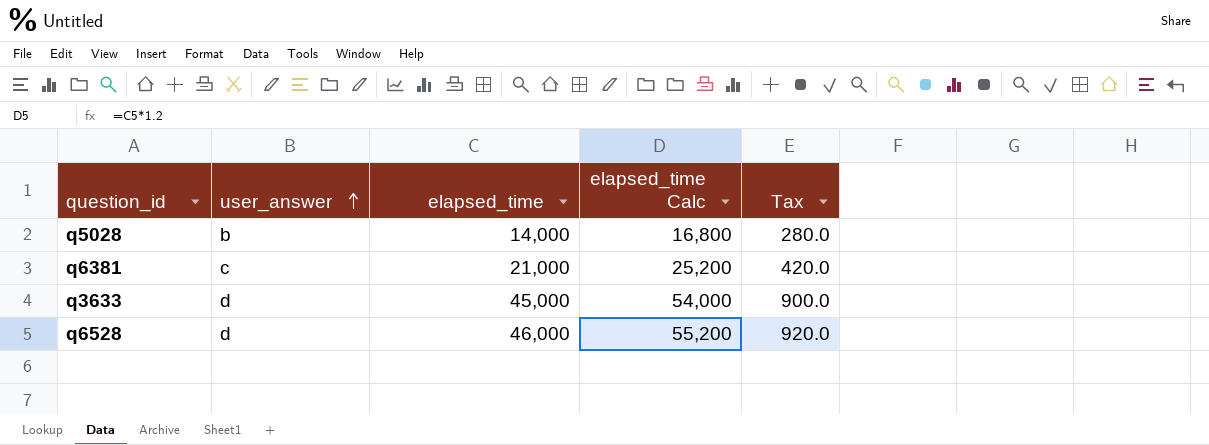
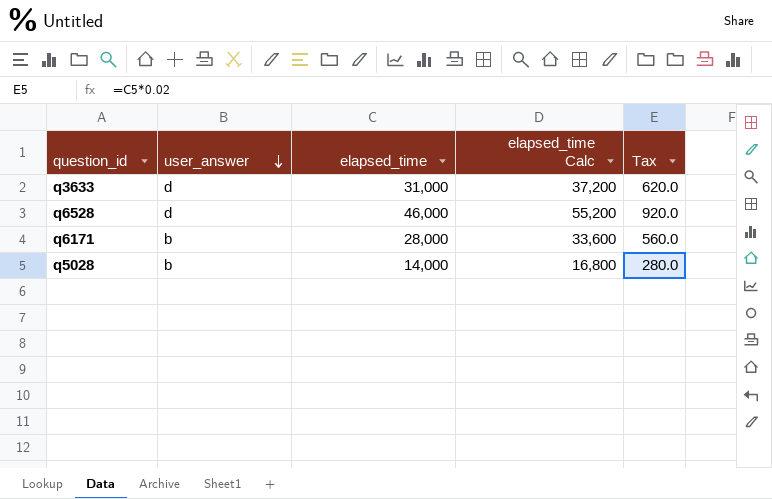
row order: user_answer ascending -> user_answer descending
row q6381: c | 21,000 | 25,200 | 420.0 -> none
q3633 | elapsed_time: 45,000 -> 31,000
q3633 | elapsed_time Calc: 54,000 -> 37,200
q3633 | Tax: 900.0 -> 620.0
row q6171: none -> b | 28,000 | 33,600 | 560.0

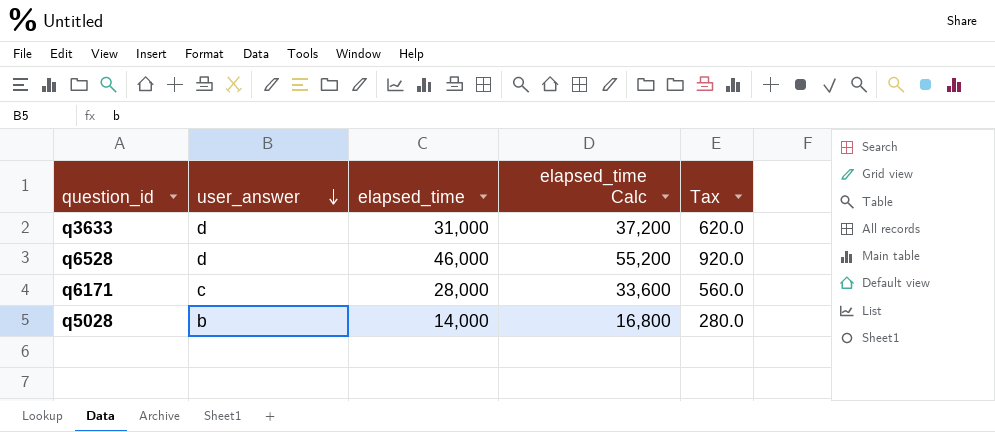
q6171 | user_answer: b -> c

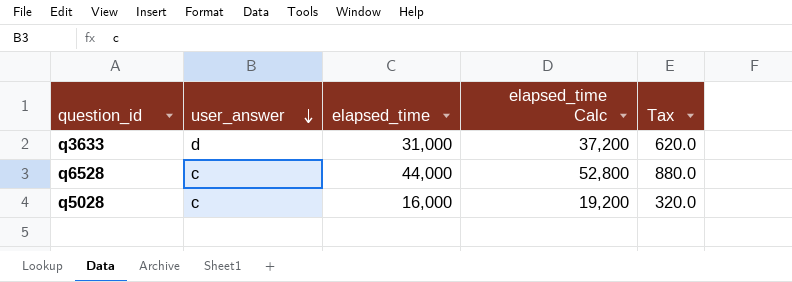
row q6171: c | 28,000 | 33,600 | 560.0 -> none
q6528 | user_answer: d -> c
q6528 | elapsed_time: 46,000 -> 44,000
q6528 | elapsed_time Calc: 55,200 -> 52,800
q6528 | Tax: 920.0 -> 880.0
q5028 | user_answer: b -> c
q5028 | elapsed_time: 14,000 -> 16,000
q5028 | elapsed_time Calc: 16,800 -> 19,200
q5028 | Tax: 280.0 -> 320.0

